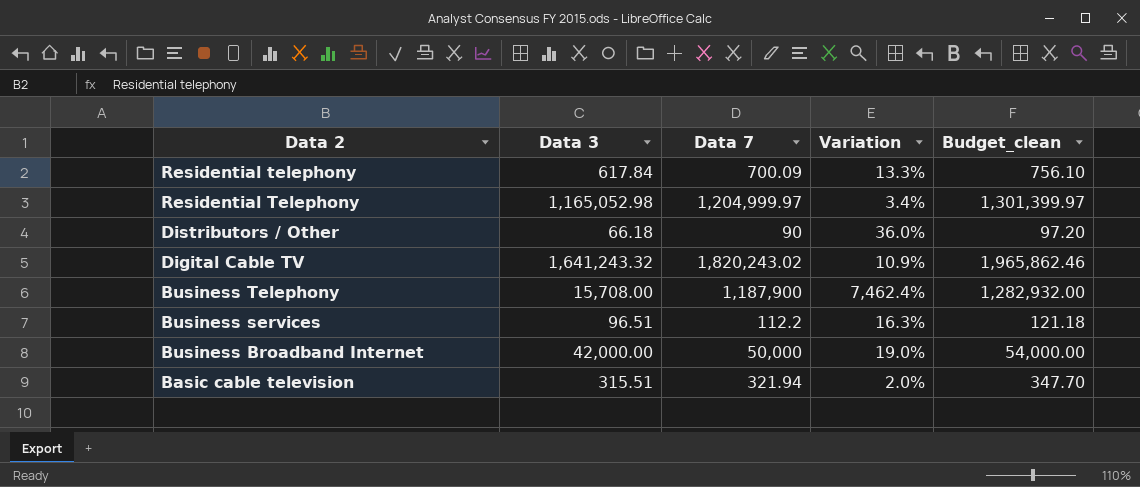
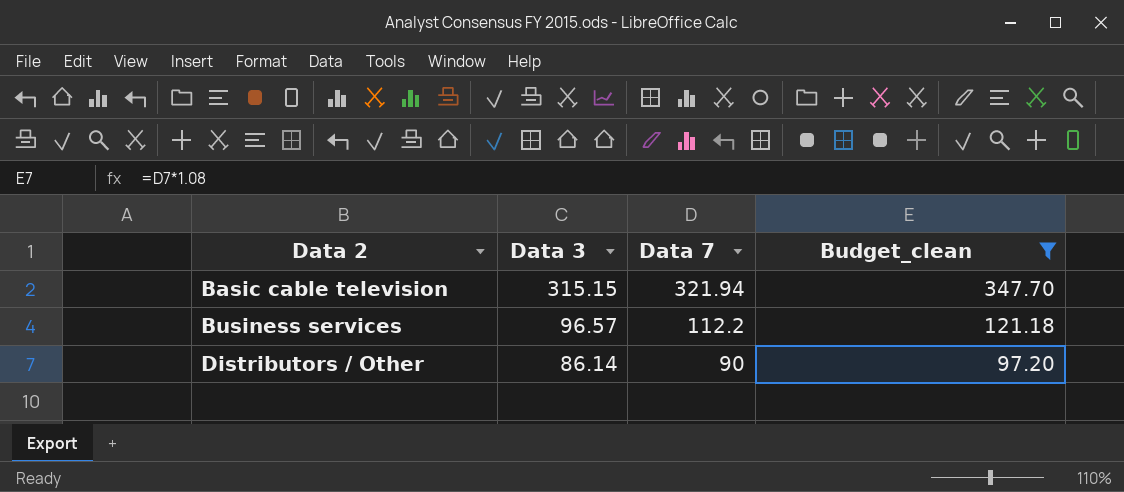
filter: none -> Budget_clean <= 347.70
row order: Data 2 descending -> Data 2 ascending
column Variation | formula: ([Data 7] - [Data 3]) / [Data 3] -> none
Basic cable television | Data 3: 315.51 -> 315.15
Business services | Data 3: 96.51 -> 96.57
Distributors / Other | Data 3: 66.18 -> 86.14

